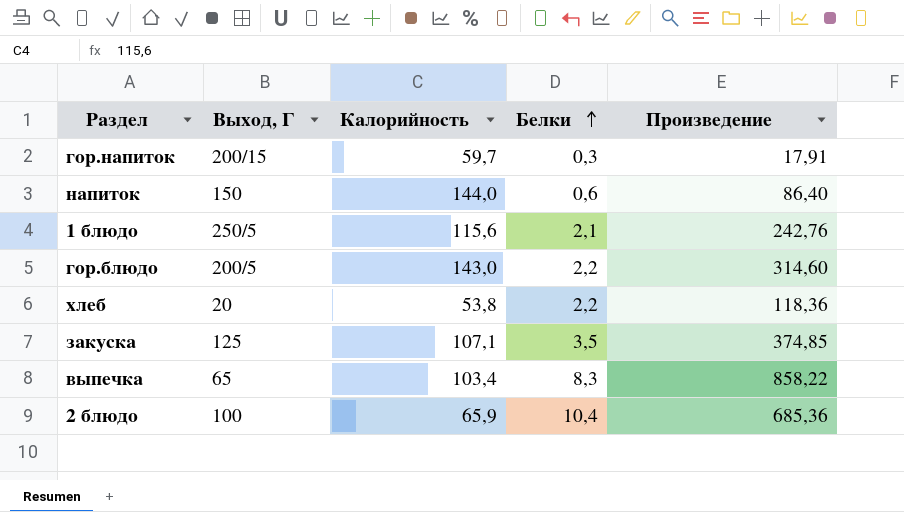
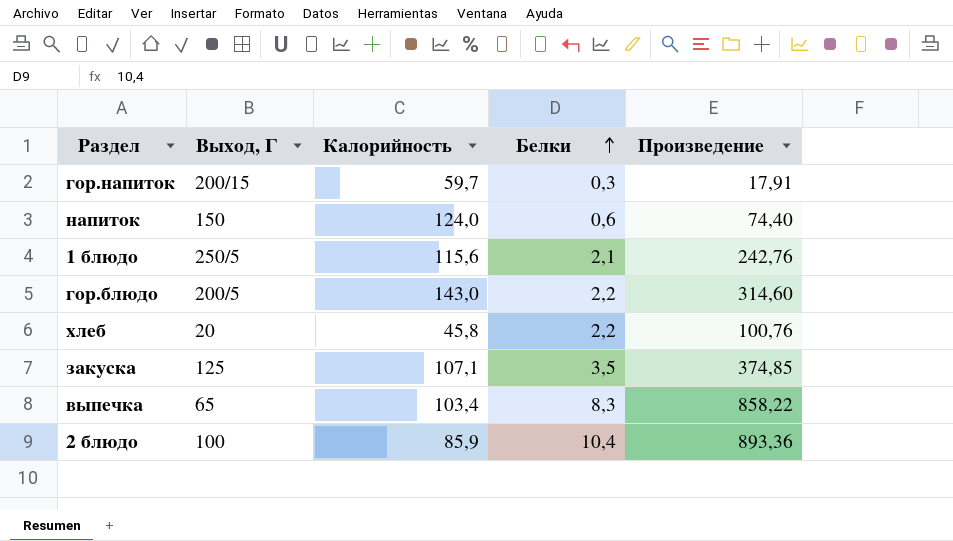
напиток | Калорийность: 144,0 -> 124,0
напиток | Произведение: 86,40 -> 74,40
хлеб | Калорийность: 53,8 -> 45,8
хлеб | Произведение: 118,36 -> 100,76
2 блюдо | Калорийность: 65,9 -> 85,9
2 блюдо | Произведение: 685,36 -> 893,36

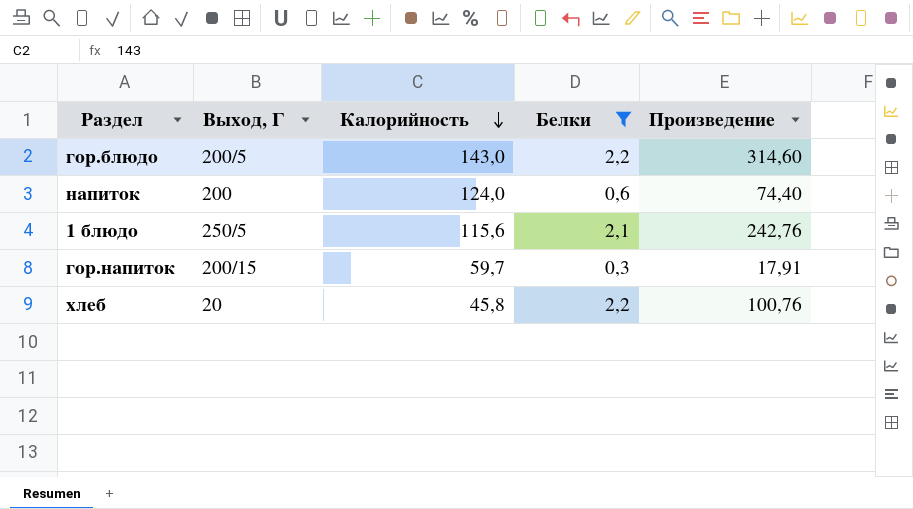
filter: none -> Белки <= 2,2
row order: Белки ascending -> Калорийность descending
напиток | Выход, Г: 150 -> 200

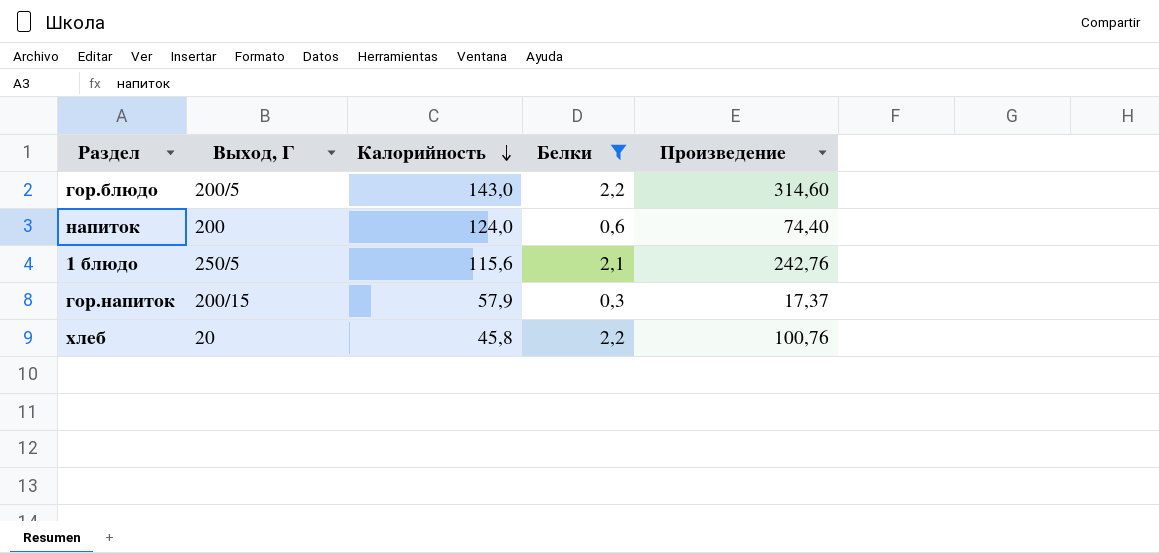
гор.напиток | Калорийность: 59,7 -> 57,9
гор.напиток | Произведение: 17,91 -> 17,37

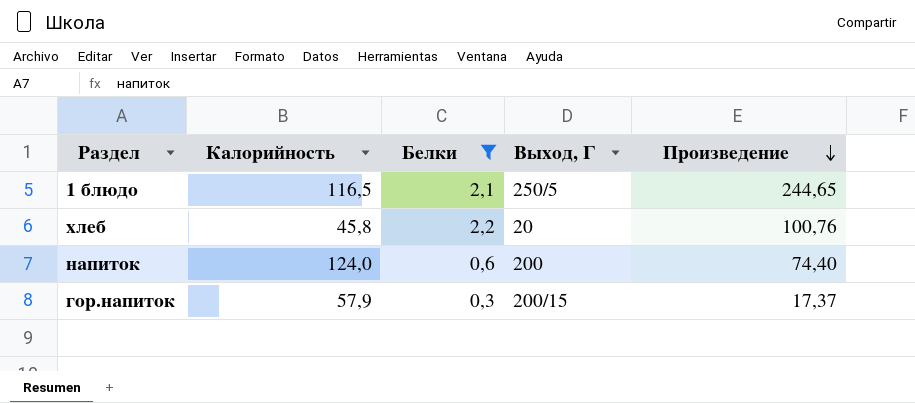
row order: Калорийность descending -> Произведение descending
column Выход, Г | position: 2 -> 4
row гор.блюдо: 200/5 | 143,0 | 2,2 | 314,60 -> none
1 блюдо | Калорийность: 115,6 -> 116,5
1 блюдо | Произведение: 242,76 -> 244,65

